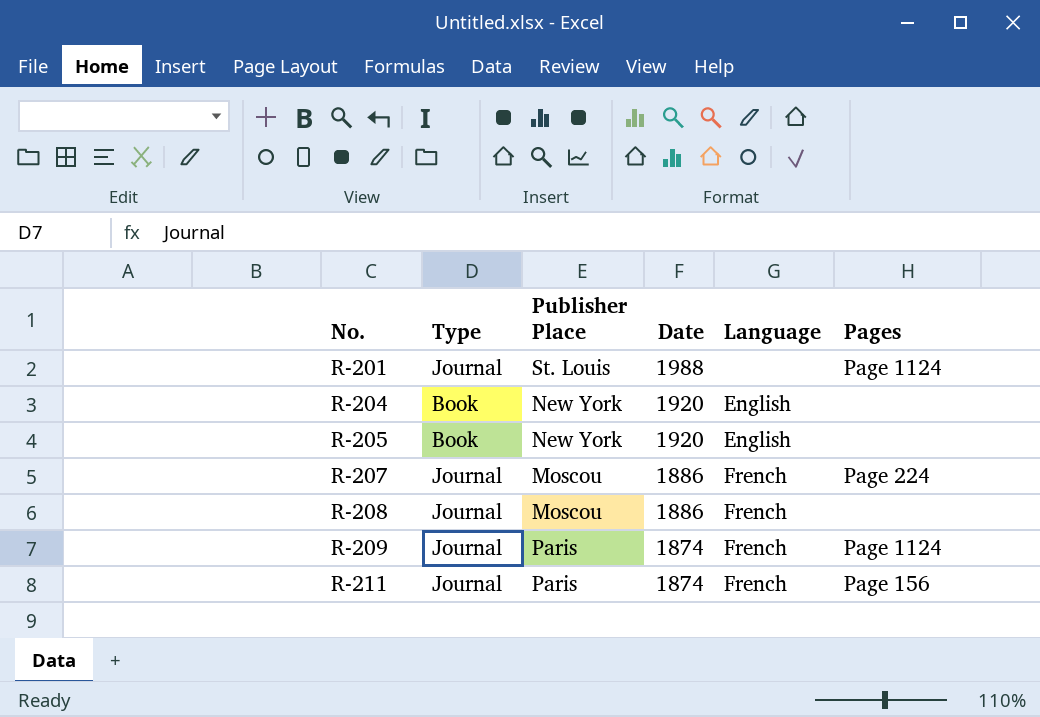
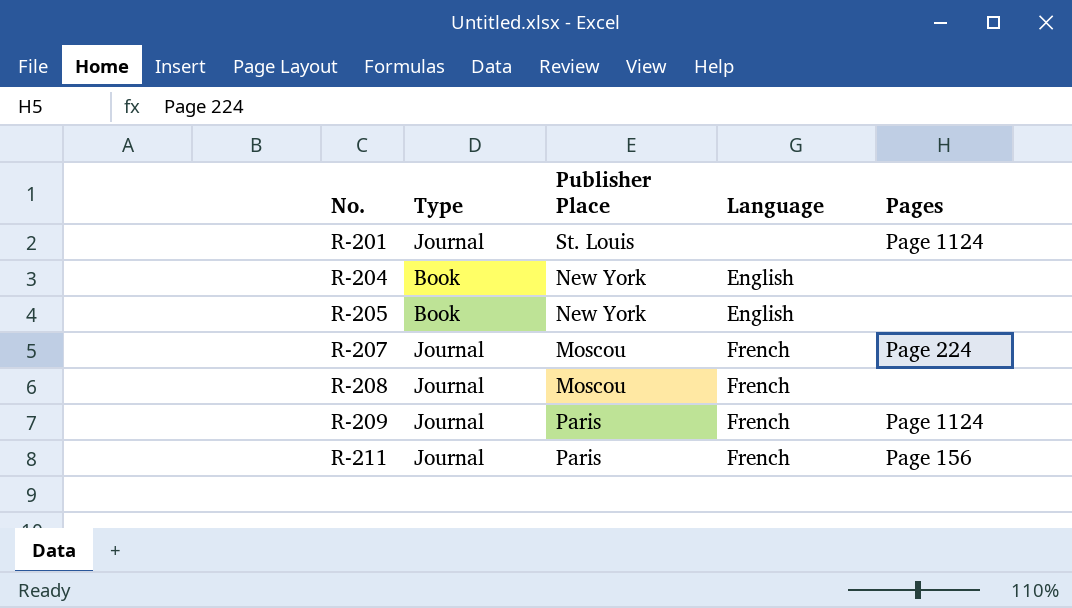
column Date | position: 4 -> none

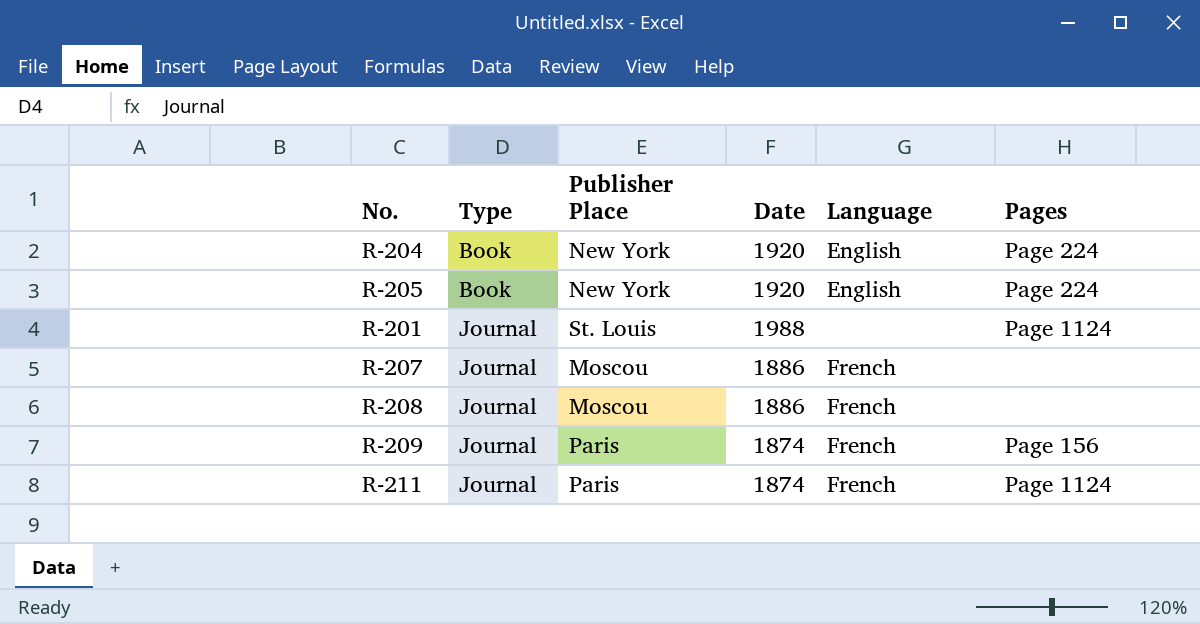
row order: No. ascending -> Type ascending
column Date | position: none -> 4
R-204 | Pages: none -> Page 224
R-205 | Pages: none -> Page 224
R-207 | Pages: Page 224 -> none
R-209 | Pages: Page 1124 -> Page 156
R-211 | Pages: Page 156 -> Page 1124

